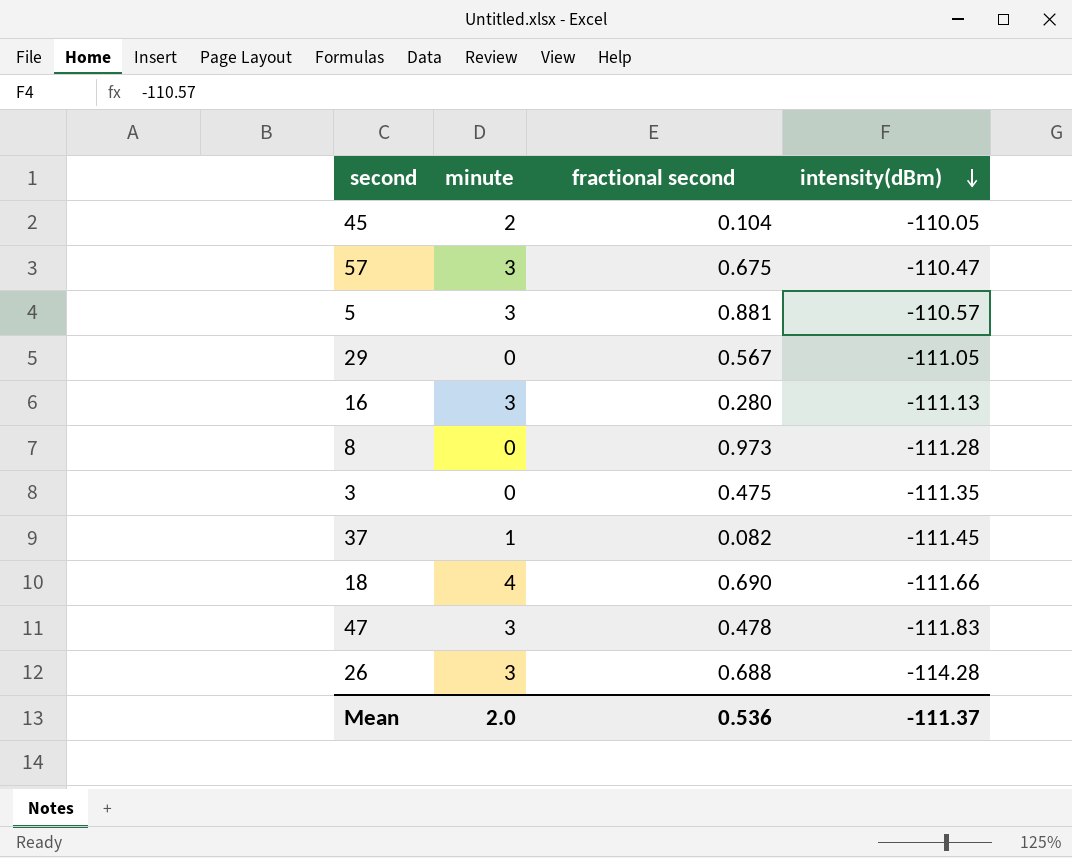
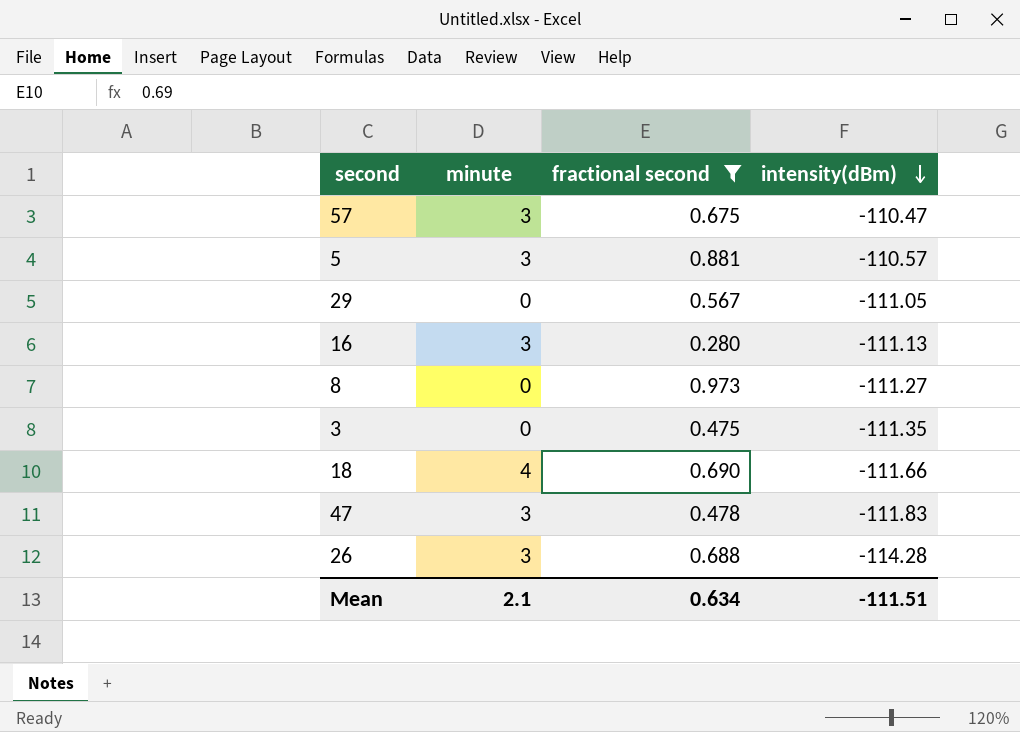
filter: none -> fractional second >= 0.280
8 | intensity(dBm): -111.28 -> -111.27
Mean | minute: 2.0 -> 2.1
Mean | fractional second: 0.536 -> 0.634
Mean | intensity(dBm): -111.37 -> -111.51

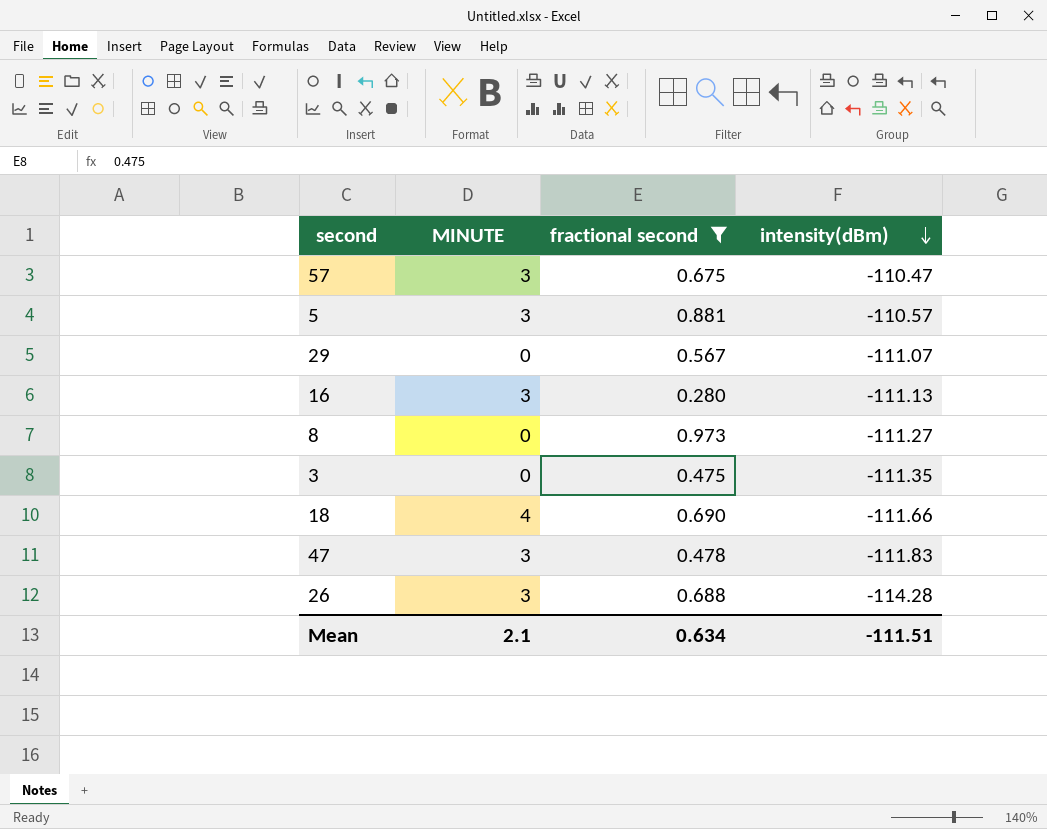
column name: minute -> MINUTE
29 | intensity(dBm): -111.05 -> -111.07

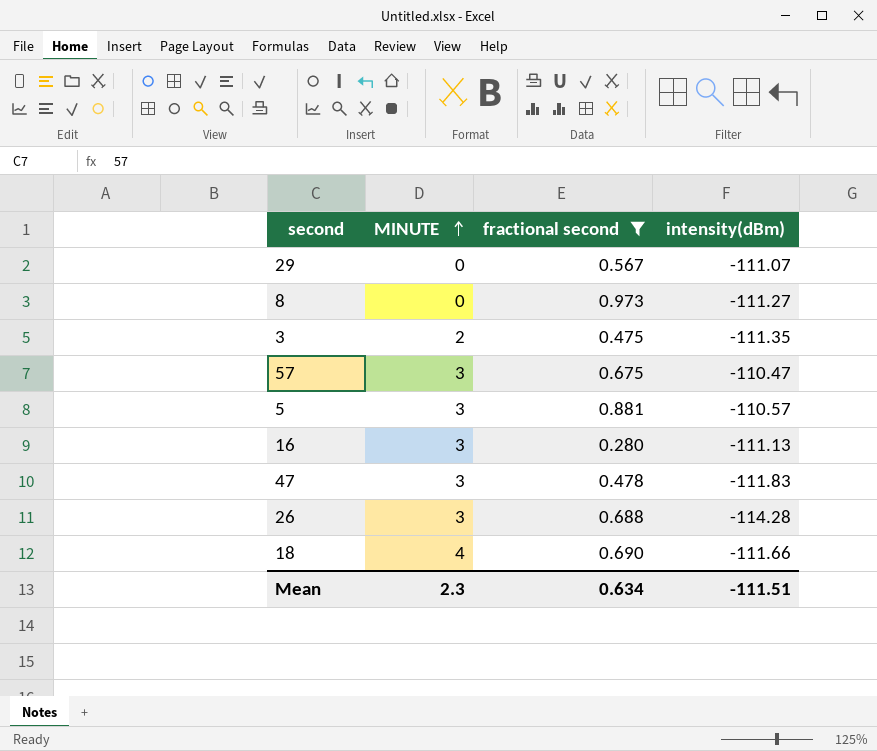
row order: intensity(dBm) descending -> MINUTE ascending
3 | MINUTE: 0 -> 2
Mean | MINUTE: 2.1 -> 2.3

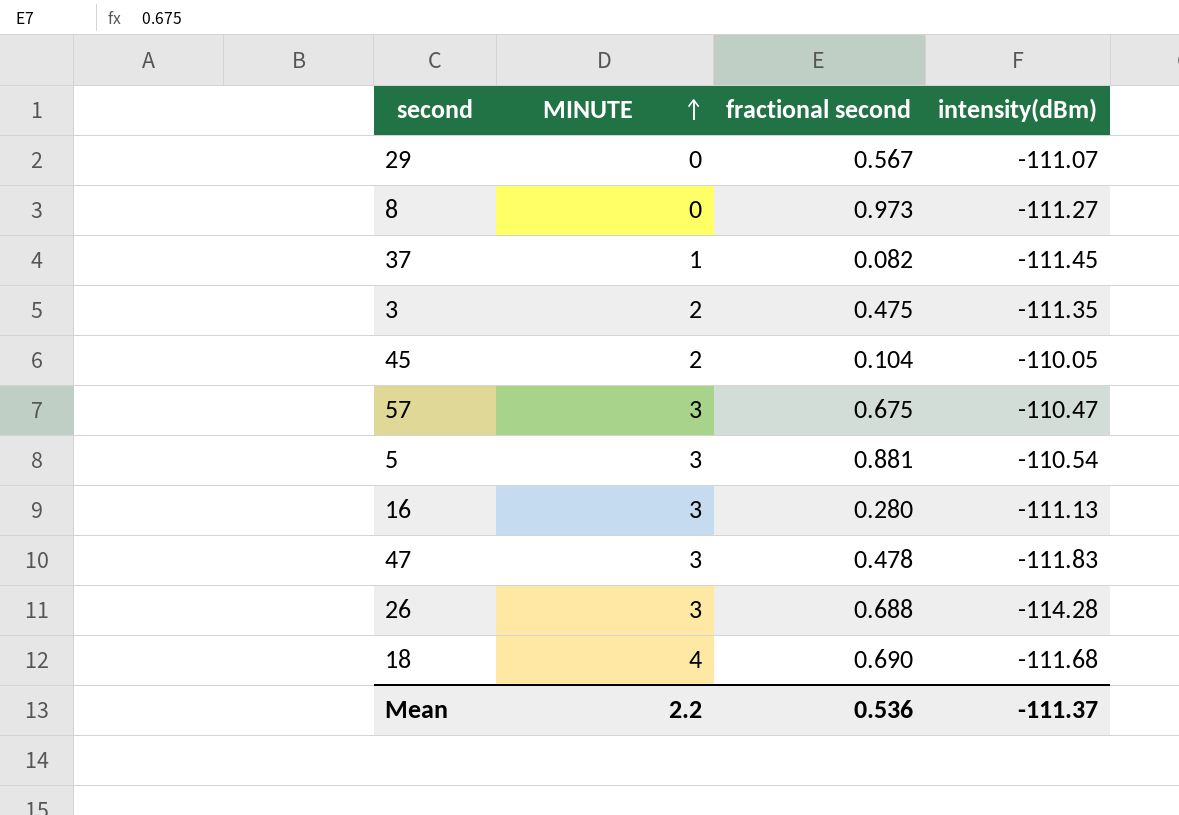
filter: fractional second >= 0.280 -> none
5 | intensity(dBm): -110.57 -> -110.54
18 | intensity(dBm): -111.66 -> -111.68
Mean | MINUTE: 2.3 -> 2.2
Mean | fractional second: 0.634 -> 0.536
Mean | intensity(dBm): -111.51 -> -111.37

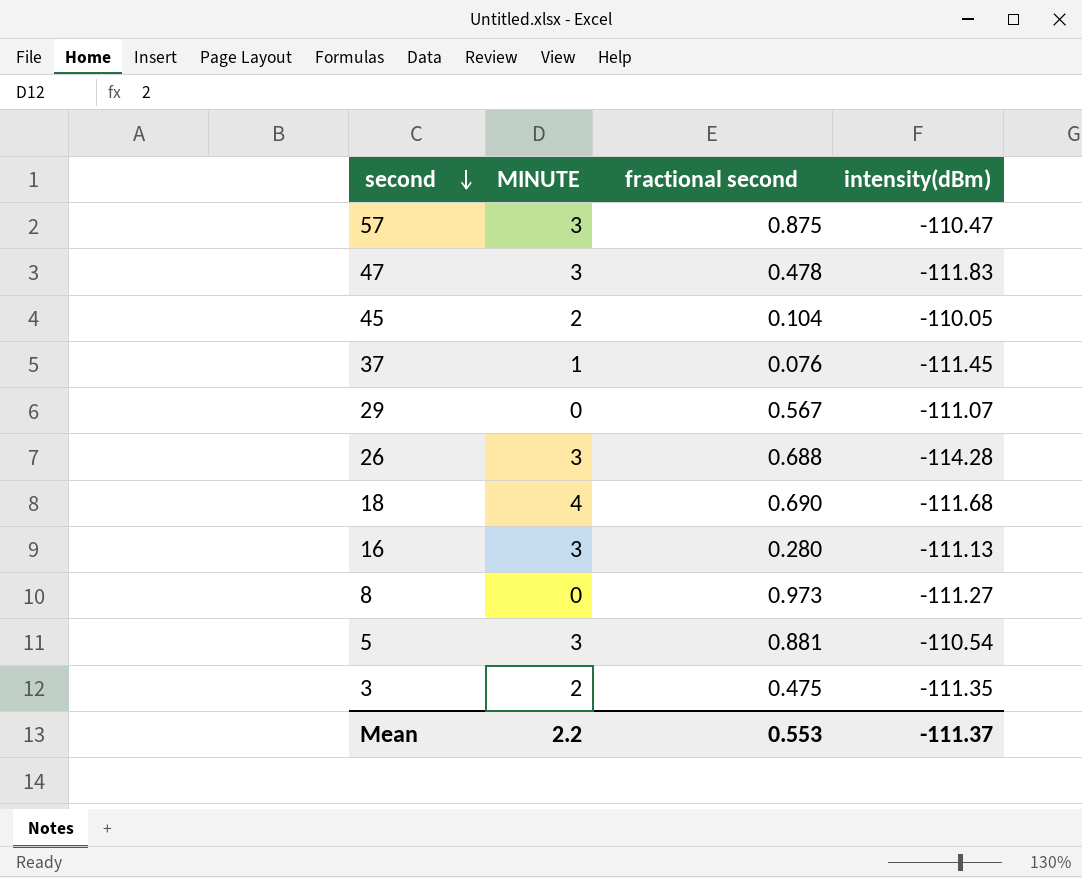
row order: MINUTE ascending -> second descending
57 | fractional second: 0.675 -> 0.875
37 | fractional second: 0.082 -> 0.076
Mean | fractional second: 0.536 -> 0.553

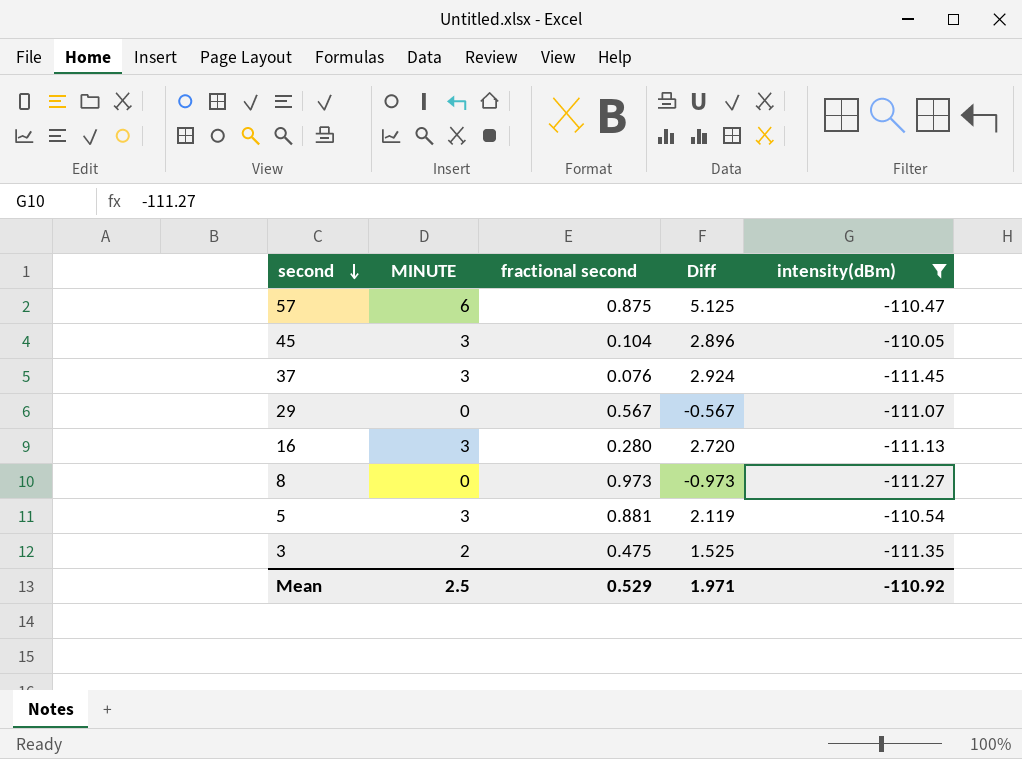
filter: none -> intensity(dBm) >= -111.45
column Diff | formula: none -> [MINUTE] - [fractional second]
57 | MINUTE: 3 -> 6
45 | MINUTE: 2 -> 3
37 | MINUTE: 1 -> 3
Mean | MINUTE: 2.2 -> 2.5
Mean | fractional second: 0.553 -> 0.529
Mean | intensity(dBm): -111.37 -> -110.92

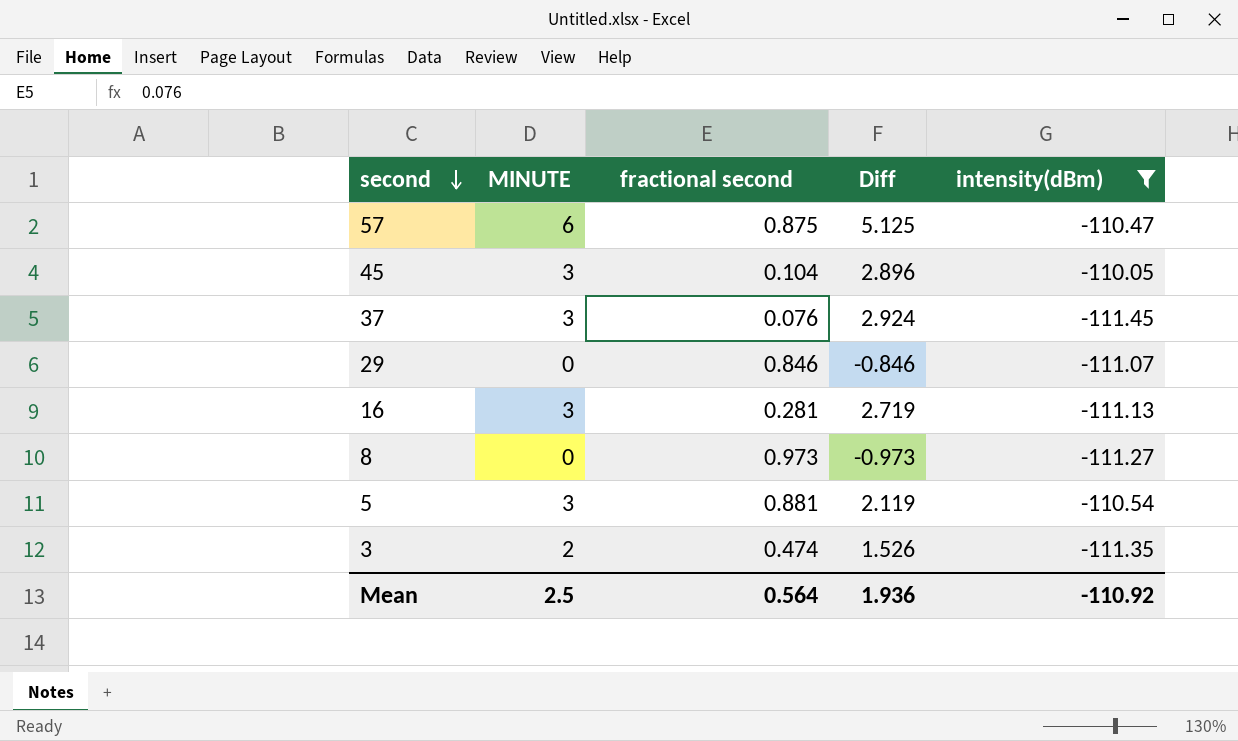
29 | fractional second: 0.567 -> 0.846
29 | Diff: -0.567 -> -0.846
16 | fractional second: 0.280 -> 0.281
16 | Diff: 2.720 -> 2.719
3 | fractional second: 0.475 -> 0.474
3 | Diff: 1.525 -> 1.526
Mean | fractional second: 0.529 -> 0.564
Mean | Diff: 1.971 -> 1.936

